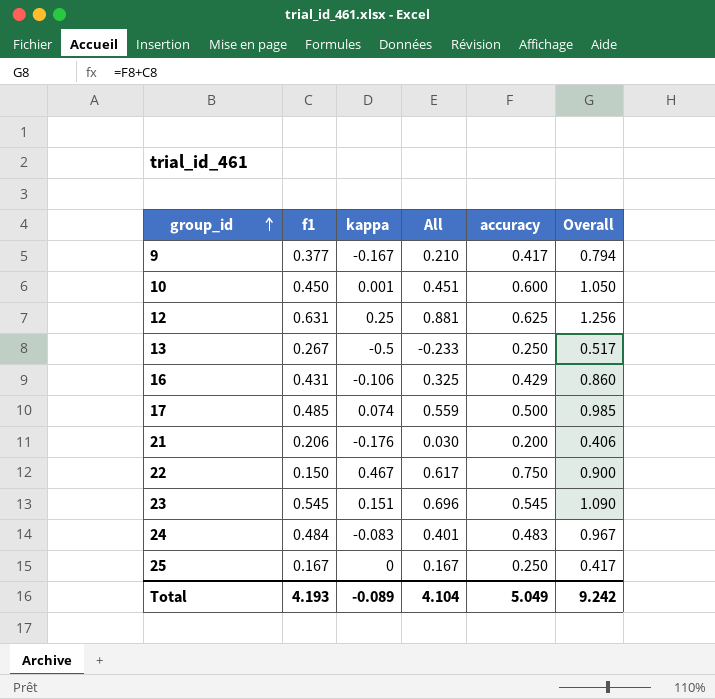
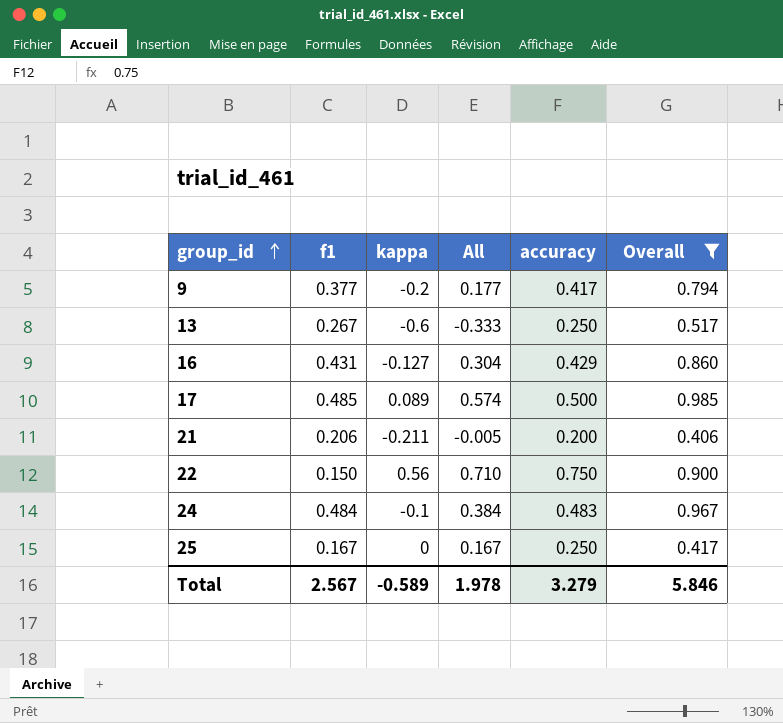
filter: none -> Overall <= 0.985
9 | kappa: -0.167 -> -0.2
9 | All: 0.210 -> 0.177
13 | kappa: -0.5 -> -0.6
13 | All: -0.233 -> -0.333
16 | kappa: -0.106 -> -0.127
16 | All: 0.325 -> 0.304
17 | kappa: 0.074 -> 0.089
17 | All: 0.559 -> 0.574
21 | kappa: -0.176 -> -0.211
21 | All: 0.030 -> -0.005
22 | kappa: 0.467 -> 0.56
22 | All: 0.617 -> 0.710
24 | kappa: -0.083 -> -0.1
24 | All: 0.401 -> 0.384
Total | f1: 4.193 -> 2.567
Total | kappa: -0.089 -> -0.589
Total | All: 4.104 -> 1.978
Total | accuracy: 5.049 -> 3.279
Total | Overall: 9.242 -> 5.846

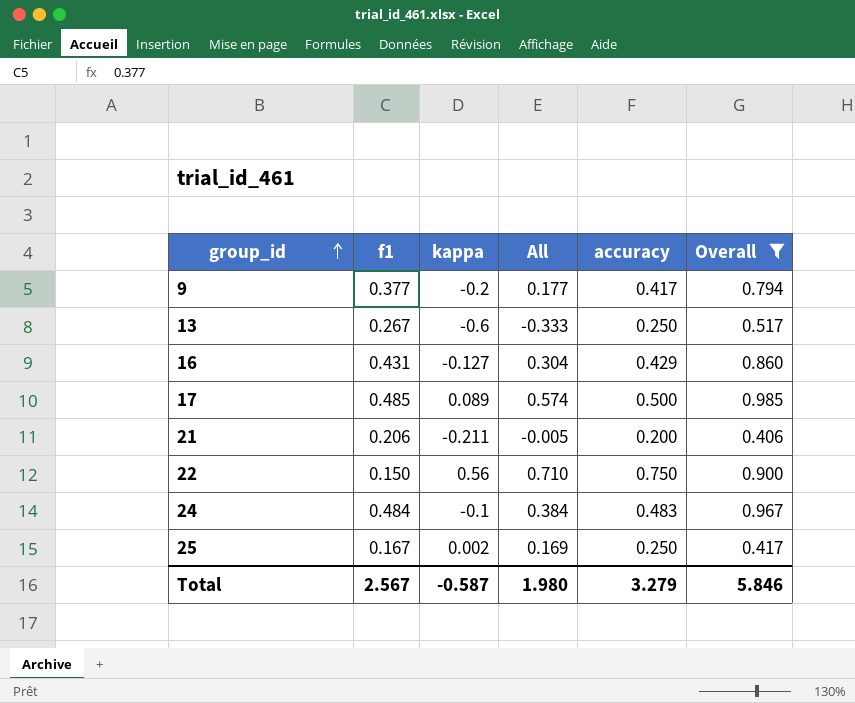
25 | kappa: 0 -> 0.002
25 | All: 0.167 -> 0.169
Total | kappa: -0.589 -> -0.587
Total | All: 1.978 -> 1.980

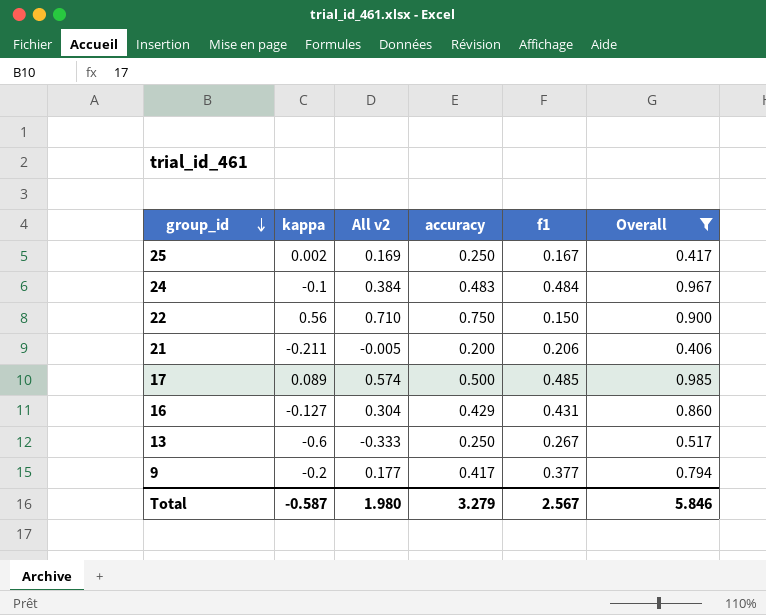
row order: group_id ascending -> group_id descending
column name: All -> All v2
column f1 | position: 2 -> 5

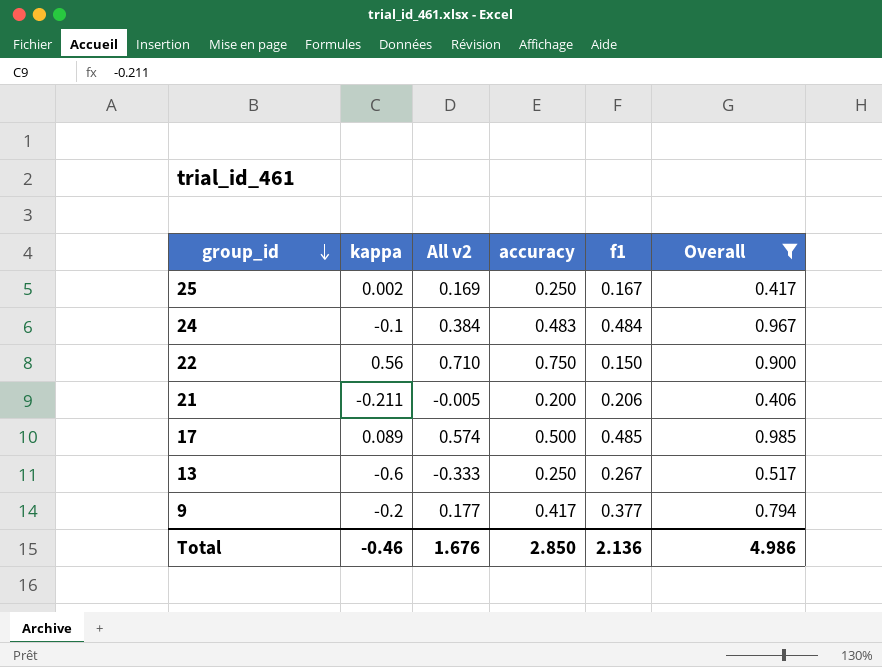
row 16: -0.127 | 0.304 | 0.429 | 0.431 | 0.860 -> none
Total | kappa: -0.587 -> -0.46
Total | All v2: 1.980 -> 1.676
Total | accuracy: 3.279 -> 2.850
Total | f1: 2.567 -> 2.136
Total | Overall: 5.846 -> 4.986

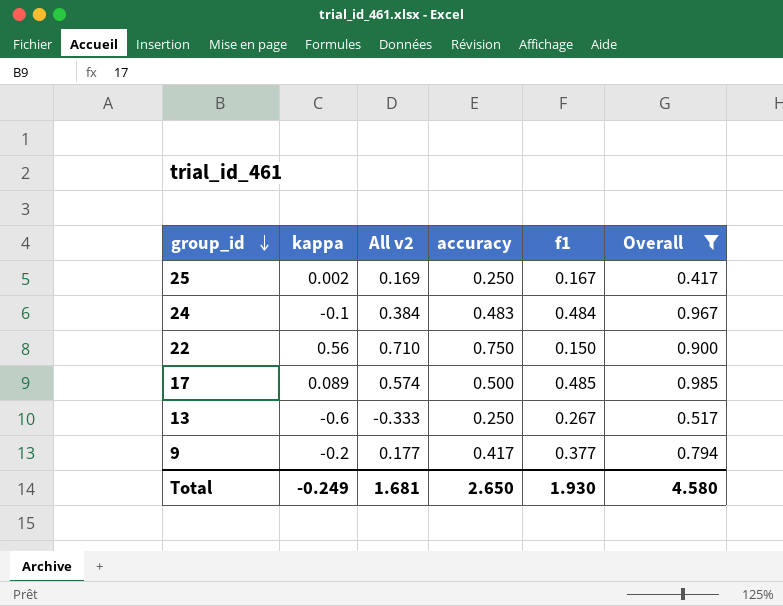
row 21: -0.211 | -0.005 | 0.200 | 0.206 | 0.406 -> none
Total | kappa: -0.46 -> -0.249
Total | All v2: 1.676 -> 1.681
Total | accuracy: 2.850 -> 2.650
Total | f1: 2.136 -> 1.930
Total | Overall: 4.986 -> 4.580

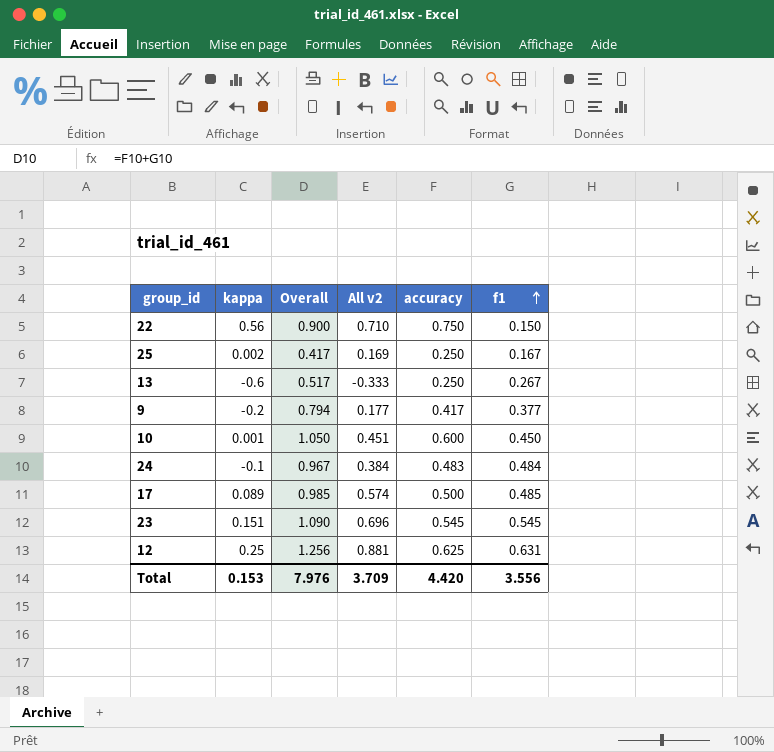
filter: Overall <= 0.985 -> none
row order: group_id descending -> f1 ascending
column Overall | position: 6 -> 3
Total | kappa: -0.249 -> 0.153
Total | Overall: 4.580 -> 7.976
Total | All v2: 1.681 -> 3.709
Total | accuracy: 2.650 -> 4.420
Total | f1: 1.930 -> 3.556

